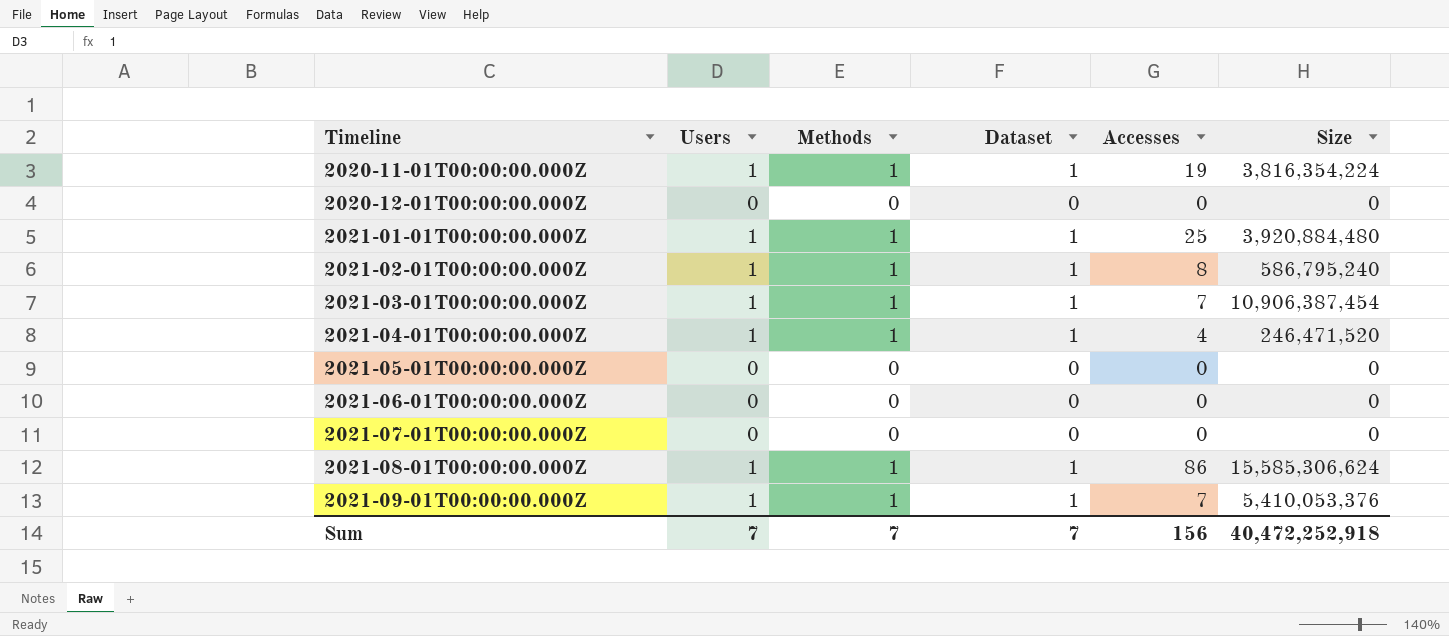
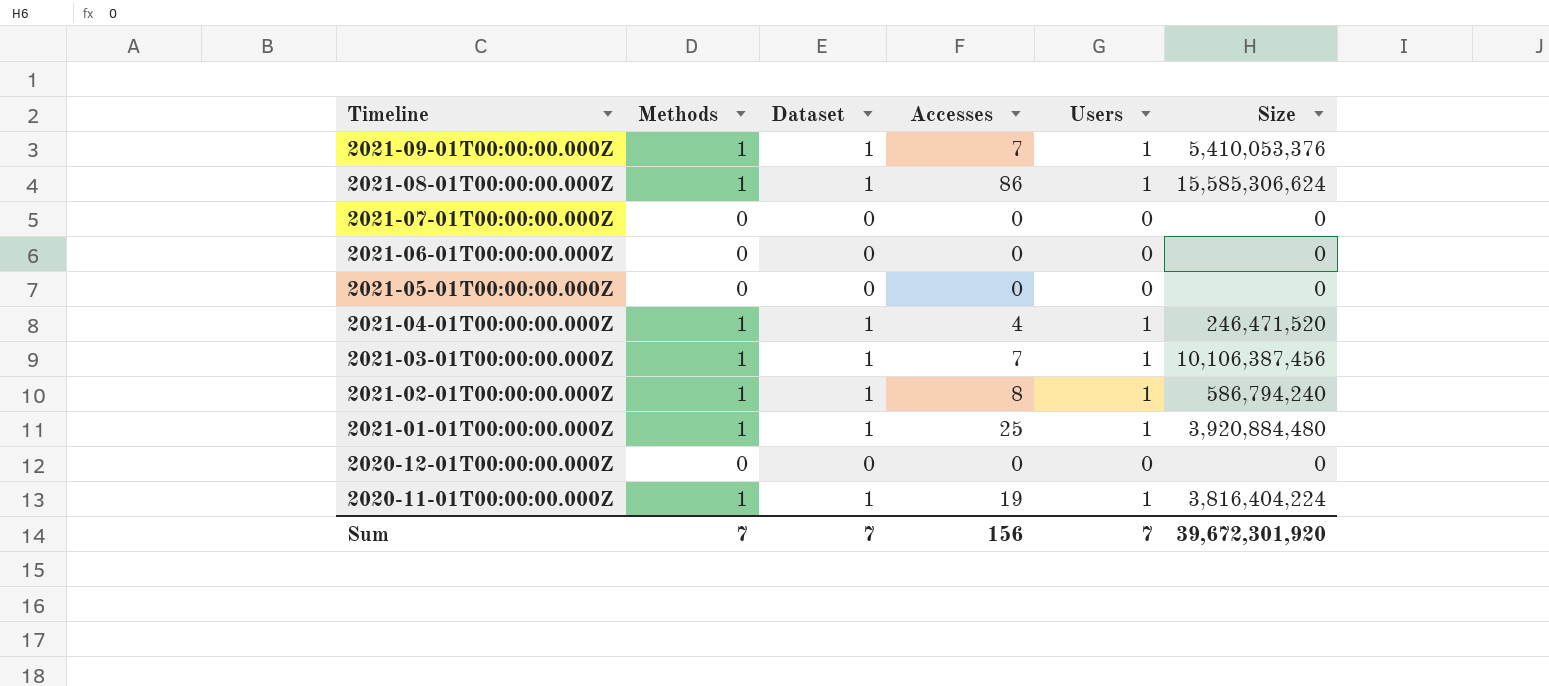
row order: Timeline ascending -> Timeline descending
column Users | position: 2 -> 5
2021-03-01T00:00:00.000Z | Size: 10,906,387,454 -> 10,106,387,456
2021-02-01T00:00:00.000Z | Size: 586,795,240 -> 586,794,240
2020-11-01T00:00:00.000Z | Size: 3,816,354,224 -> 3,816,404,224
Sum | Size: 40,472,252,918 -> 39,672,301,920

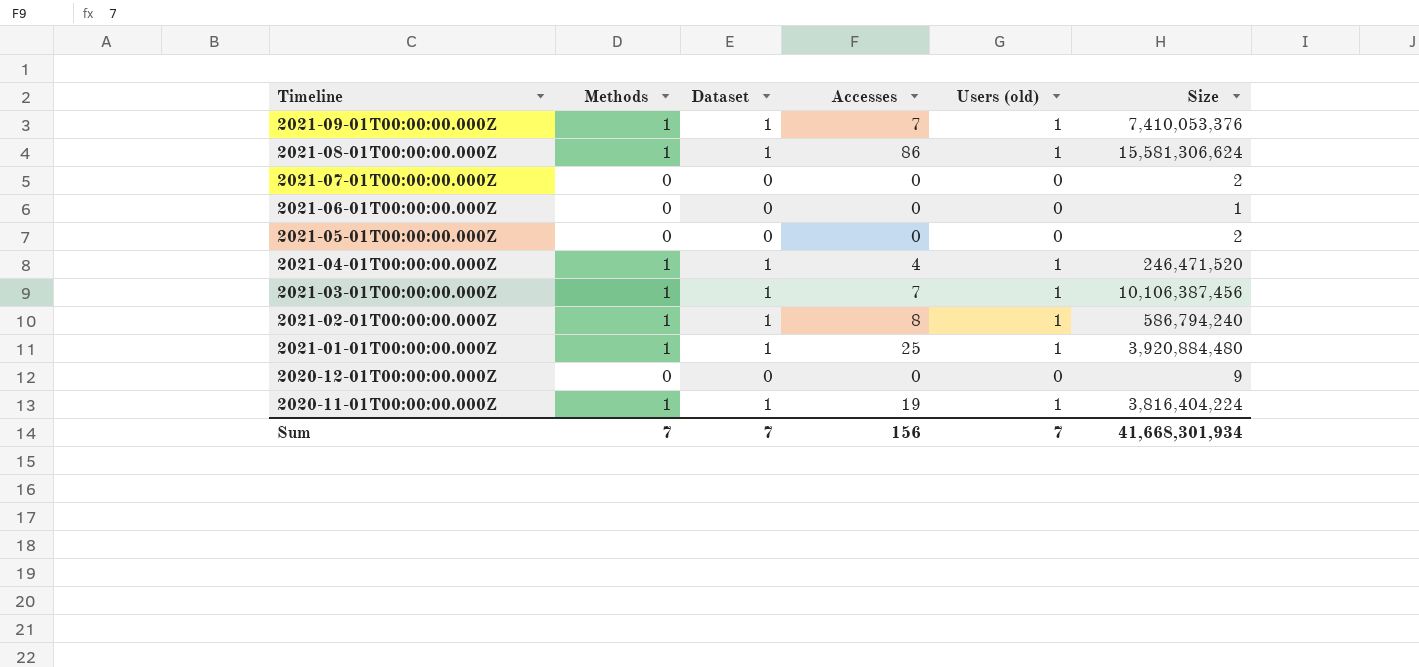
column name: Users -> Users (old)
2021-09-01T00:00:00.000Z | Size: 5,410,053,376 -> 7,410,053,376
2021-08-01T00:00:00.000Z | Size: 15,585,306,624 -> 15,581,306,624
2021-07-01T00:00:00.000Z | Size: 0 -> 2
2021-06-01T00:00:00.000Z | Size: 0 -> 1
2021-05-01T00:00:00.000Z | Size: 0 -> 2
2020-12-01T00:00:00.000Z | Size: 0 -> 9
Sum | Size: 39,672,301,920 -> 41,668,301,934

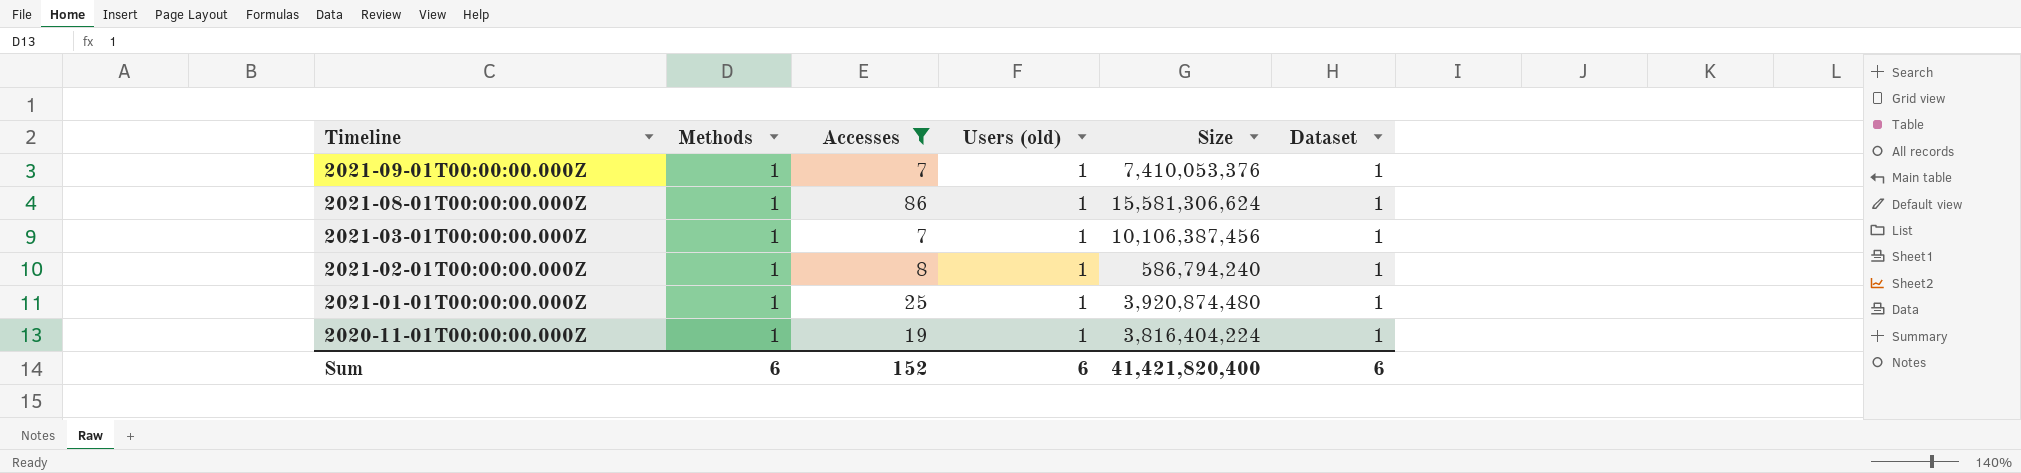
filter: none -> Accesses >= 7
column Dataset | position: 3 -> 6
2021-01-01T00:00:00.000Z | Size: 3,920,884,480 -> 3,920,874,480
Sum | Methods: 7 -> 6
Sum | Accesses: 156 -> 152
Sum | Users (old): 7 -> 6
Sum | Size: 41,668,301,934 -> 41,421,820,400
Sum | Dataset: 7 -> 6

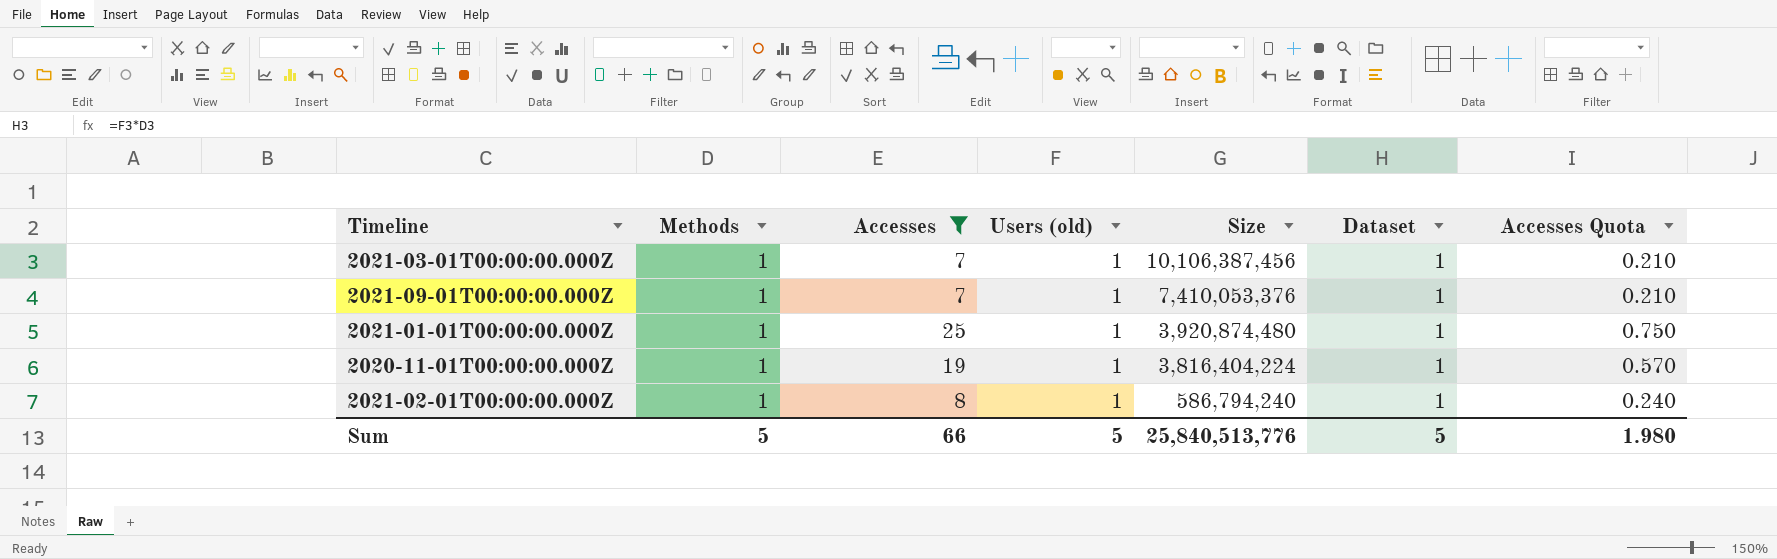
row order: Timeline descending -> Size descending
column Accesses Quota | formula: none -> [Accesses] * 0.03
row 2021-08-01T00:00:00.000Z: 1 | 86 | 1 | 15,581,306,624 | 1 -> none
Sum | Methods: 6 -> 5
Sum | Accesses: 152 -> 66
Sum | Users (old): 6 -> 5
Sum | Size: 41,421,820,400 -> 25,840,513,776
Sum | Dataset: 6 -> 5

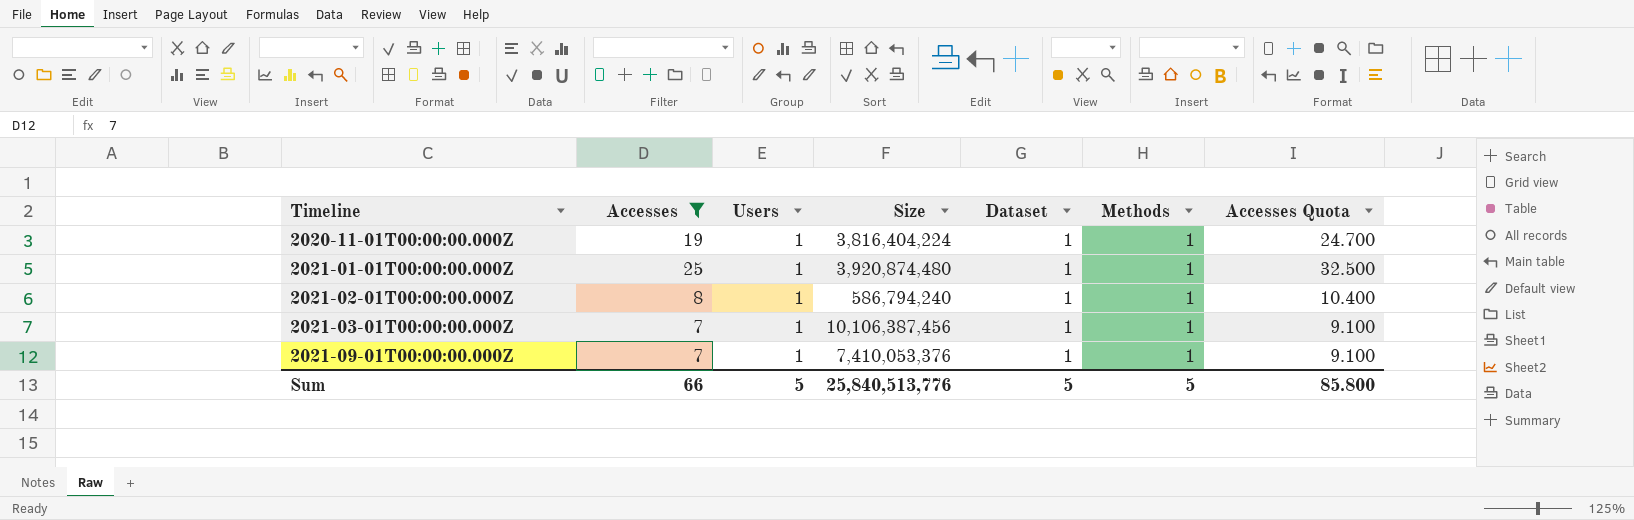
row order: Size descending -> Timeline ascending
column name: Users (old) -> Users
column Methods | position: 2 -> 6
column Accesses Quota | formula: [Accesses] * 0.03 -> [Accesses] * 1.3
Sum | Accesses Quota: 1.980 -> 85.800

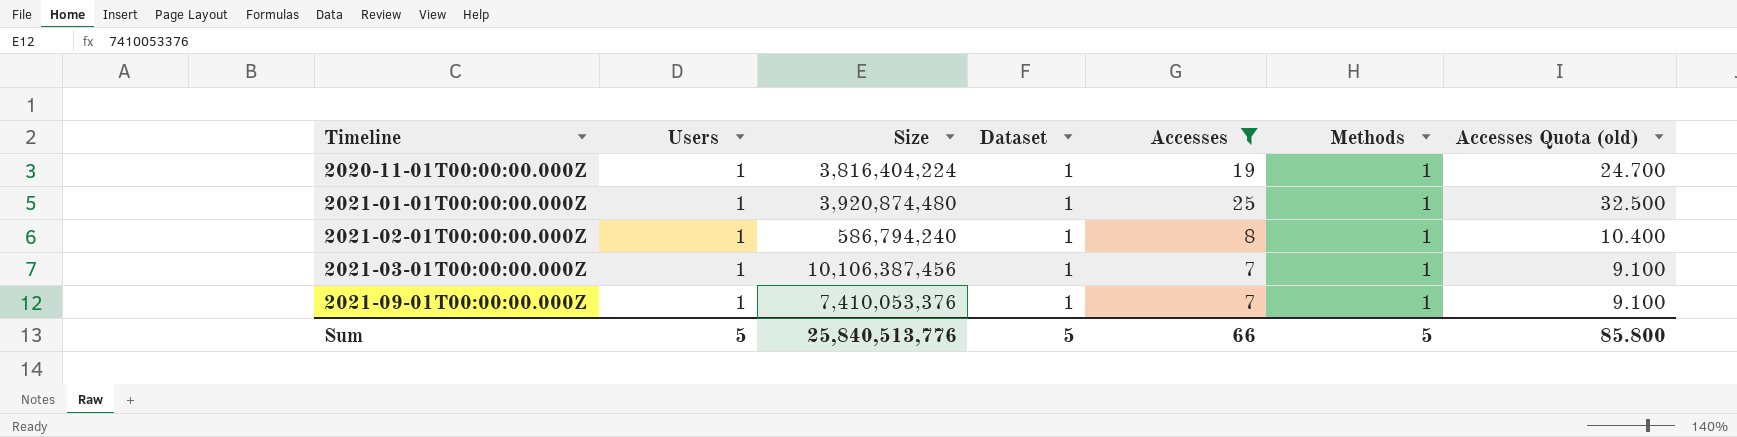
column Accesses | position: 2 -> 5
column name: Accesses Quota -> Accesses Quota (old)

